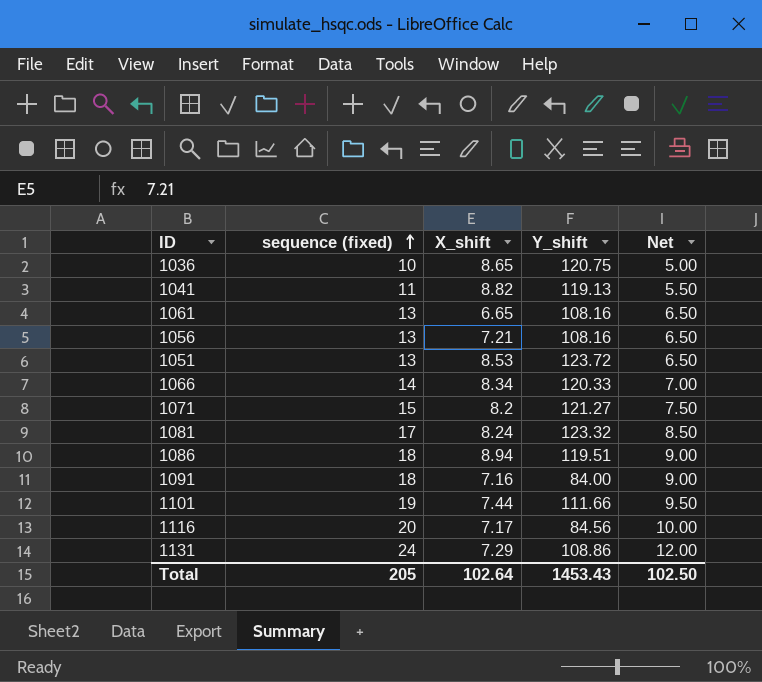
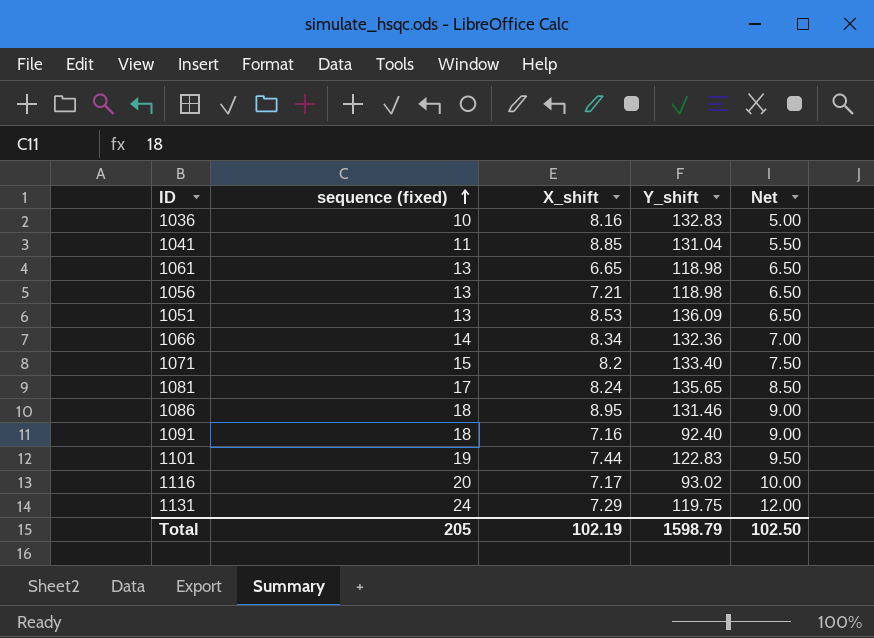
1036 | X_shift: 8.65 -> 8.16
1036 | Y_shift: 120.75 -> 132.83
1041 | X_shift: 8.82 -> 8.85
1041 | Y_shift: 119.13 -> 131.04
1061 | Y_shift: 108.16 -> 118.98
1056 | Y_shift: 108.16 -> 118.98
1051 | Y_shift: 123.72 -> 136.09
1066 | Y_shift: 120.33 -> 132.36
1071 | Y_shift: 121.27 -> 133.40
1081 | Y_shift: 123.32 -> 135.65
1086 | X_shift: 8.94 -> 8.95
1086 | Y_shift: 119.51 -> 131.46
1091 | Y_shift: 84.00 -> 92.40
1101 | Y_shift: 111.66 -> 122.83
1116 | Y_shift: 84.56 -> 93.02
1131 | Y_shift: 108.86 -> 119.75
Total | X_shift: 102.64 -> 102.19
Total | Y_shift: 1453.43 -> 1598.79

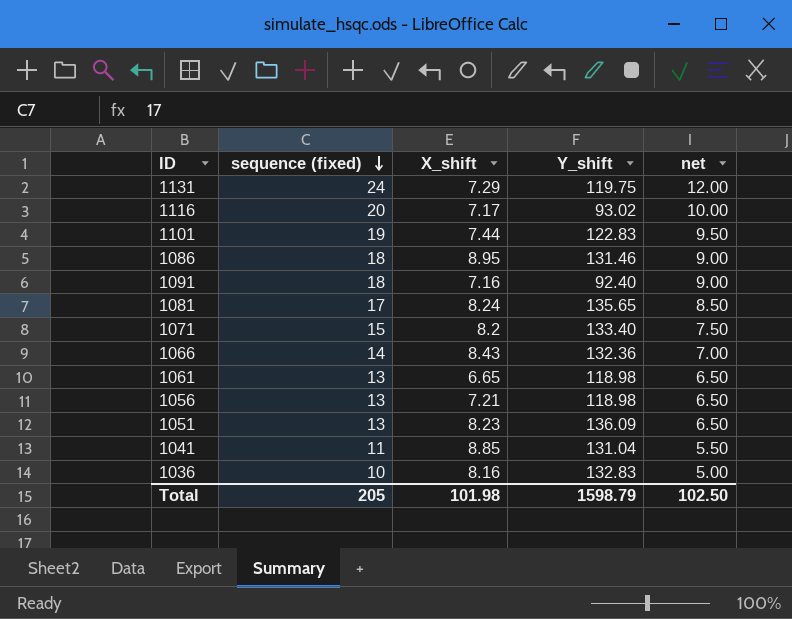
row order: sequence (fixed) ascending -> sequence (fixed) descending
column name: Net -> net
1066 | X_shift: 8.34 -> 8.43
1051 | X_shift: 8.53 -> 8.23
Total | X_shift: 102.19 -> 101.98

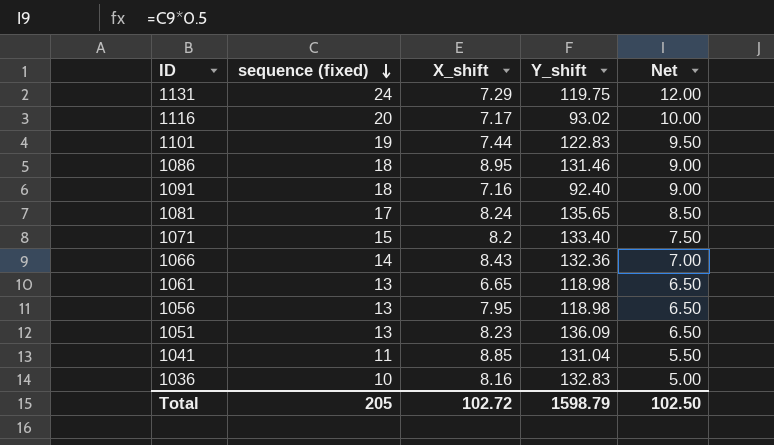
column name: net -> Net
1056 | X_shift: 7.21 -> 7.95
Total | X_shift: 101.98 -> 102.72

